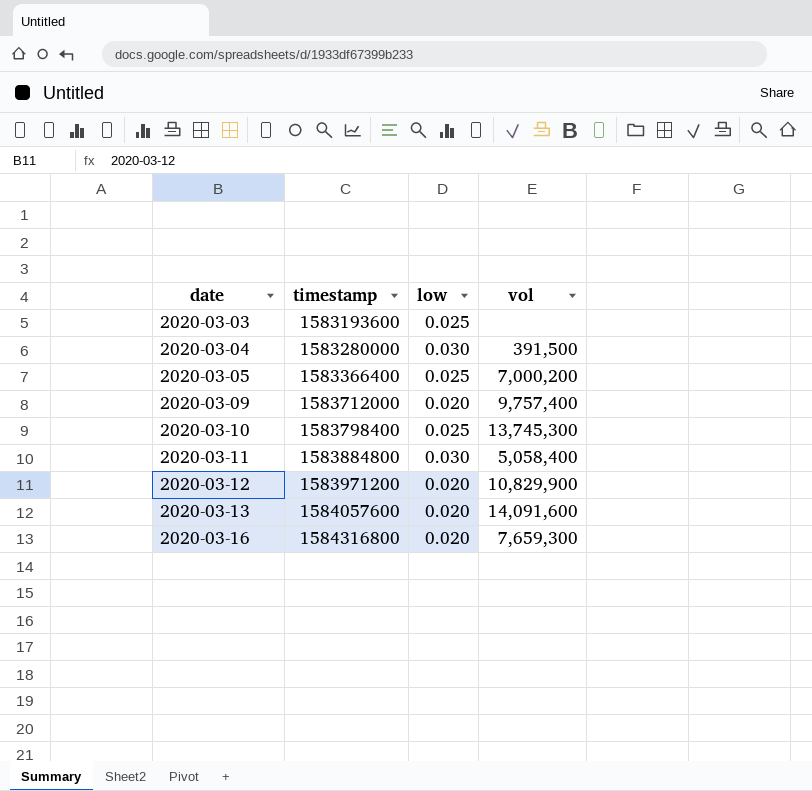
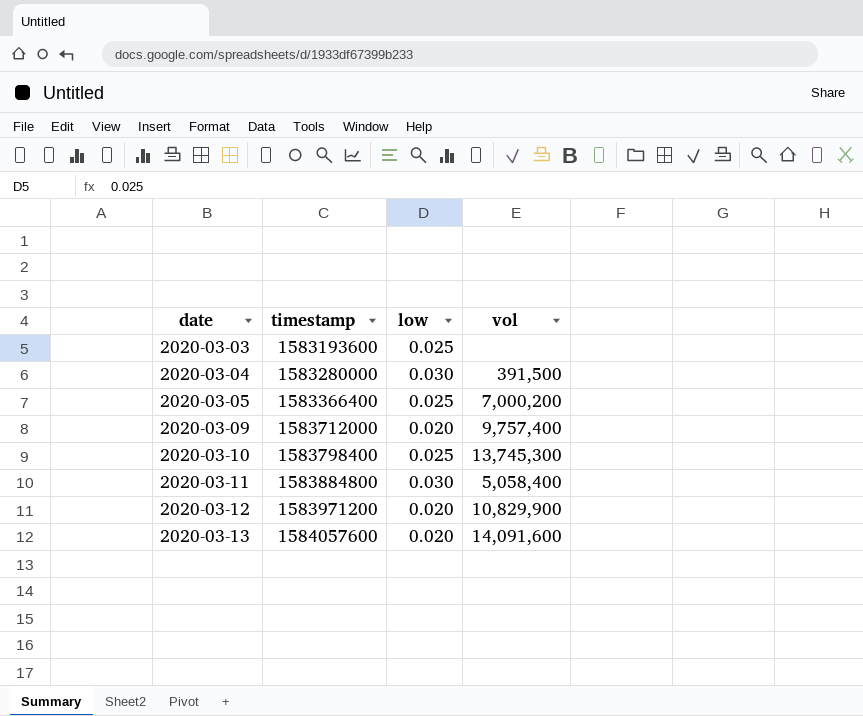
row 2020-03-16: 1584316800 | 0.020 | 7,659,300 -> none

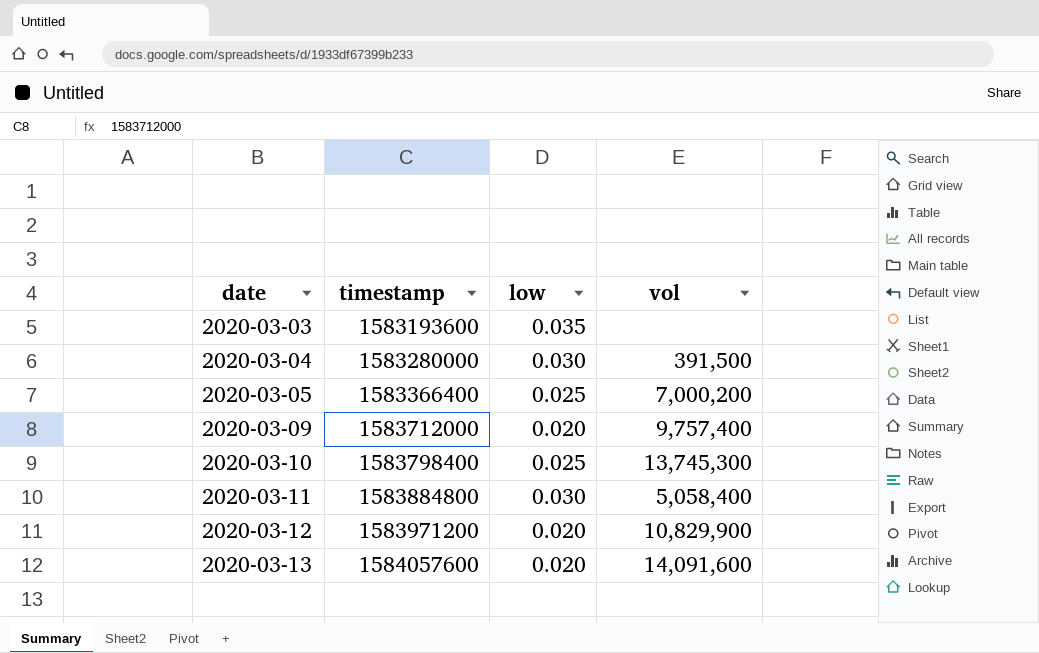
2020-03-03 | low: 0.025 -> 0.035

